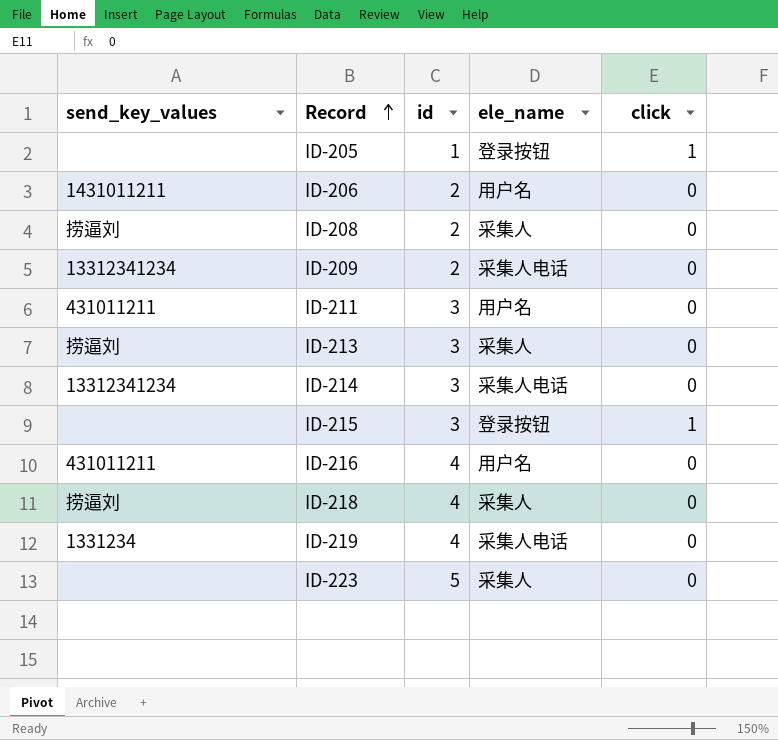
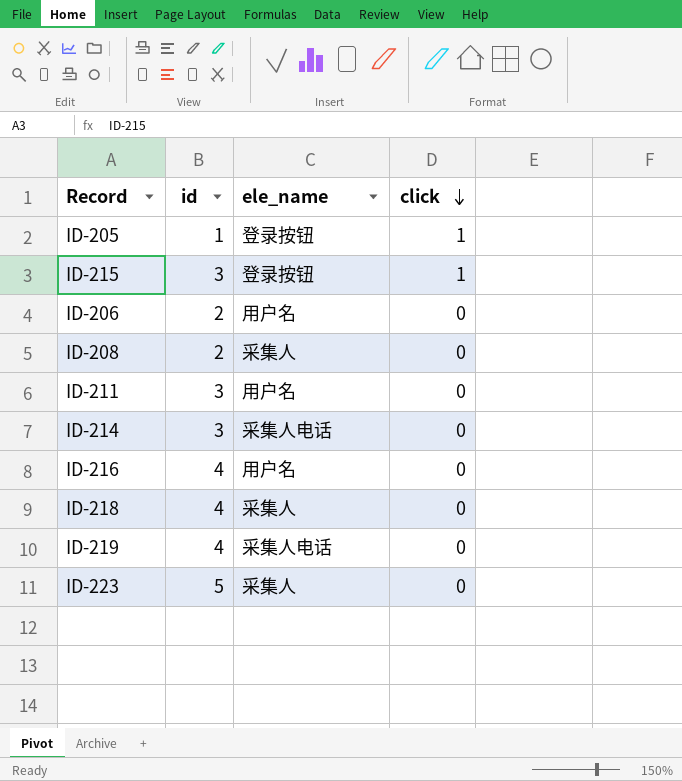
row order: Record ascending -> click descending
column send_key_values | position: 1 -> none
row ID-209: 13312341234 | 2 | 采集人电话 | 0 -> none
row ID-213: 捞逼刘 | 3 | 采集人 | 0 -> none

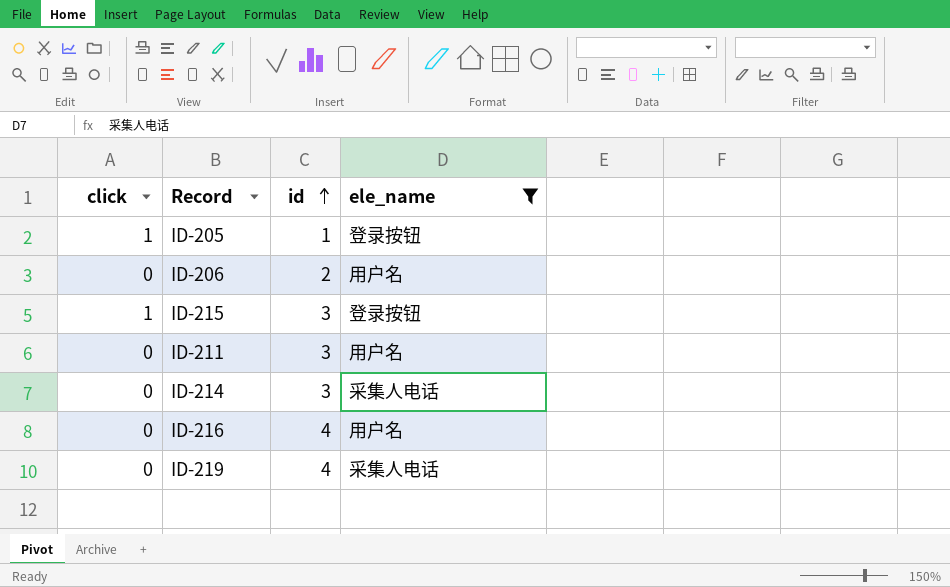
filter: none -> ele_name != 采集人
row order: click descending -> id ascending
column click | position: 4 -> 1

